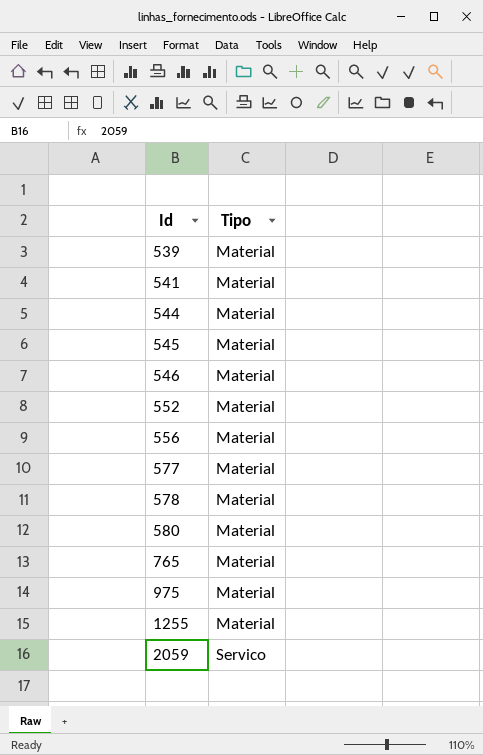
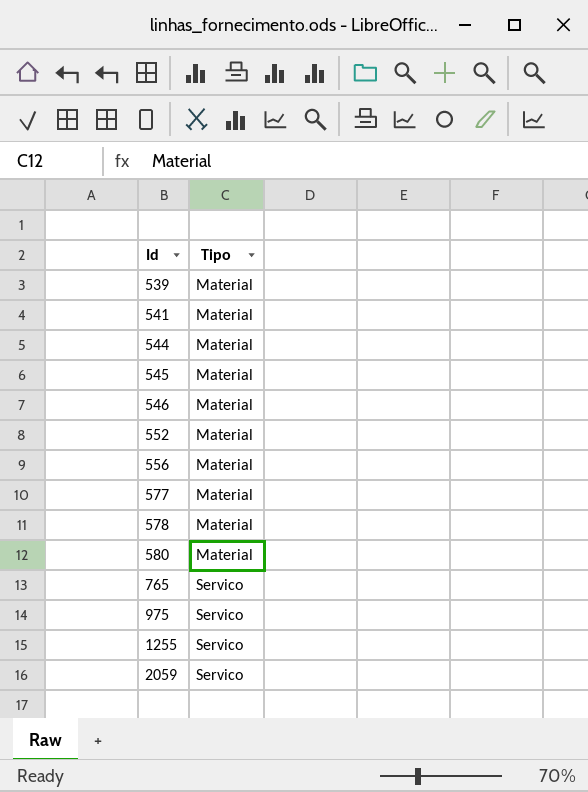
765 | Tipo: Material -> Servico
975 | Tipo: Material -> Servico
1255 | Tipo: Material -> Servico

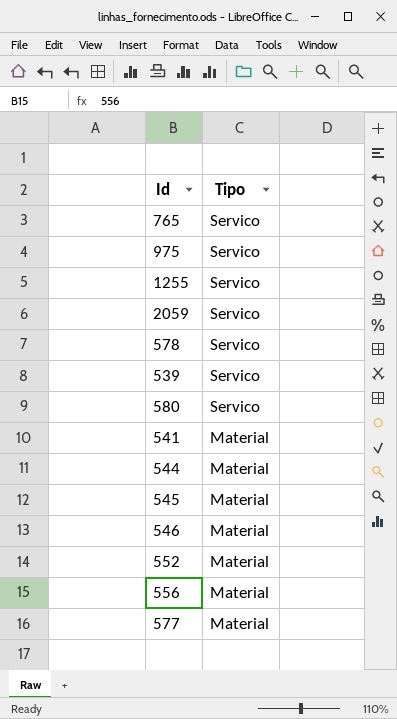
row order: Id ascending -> Tipo descending
578 | Tipo: Material -> Servico
539 | Tipo: Material -> Servico
580 | Tipo: Material -> Servico

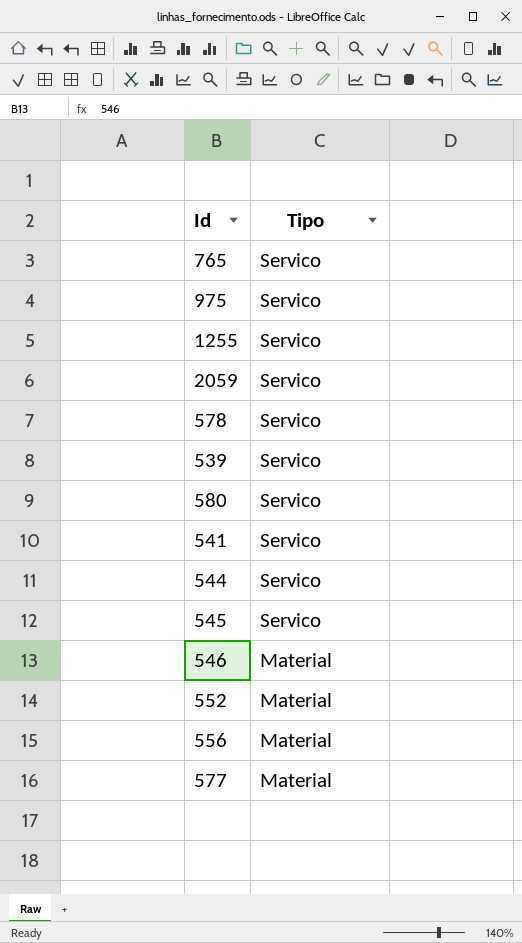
541 | Tipo: Material -> Servico
544 | Tipo: Material -> Servico
545 | Tipo: Material -> Servico

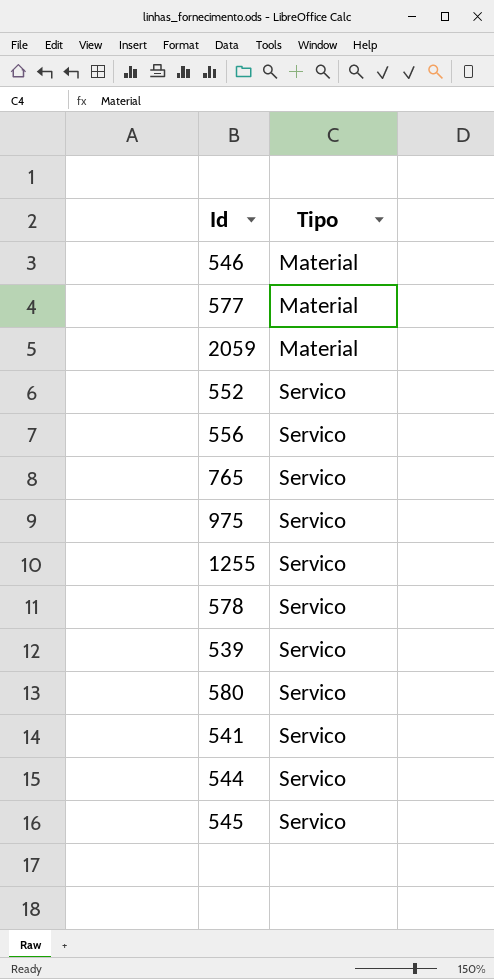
row order: Tipo descending -> Tipo ascending
2059 | Tipo: Servico -> Material
552 | Tipo: Material -> Servico
556 | Tipo: Material -> Servico

